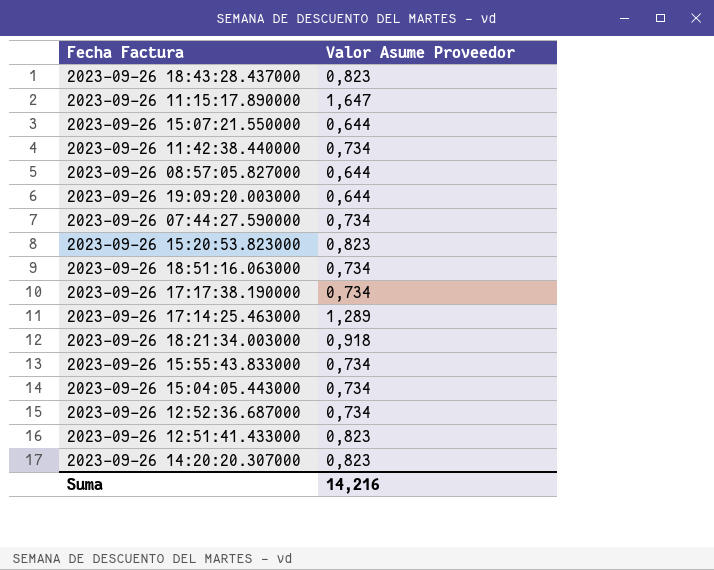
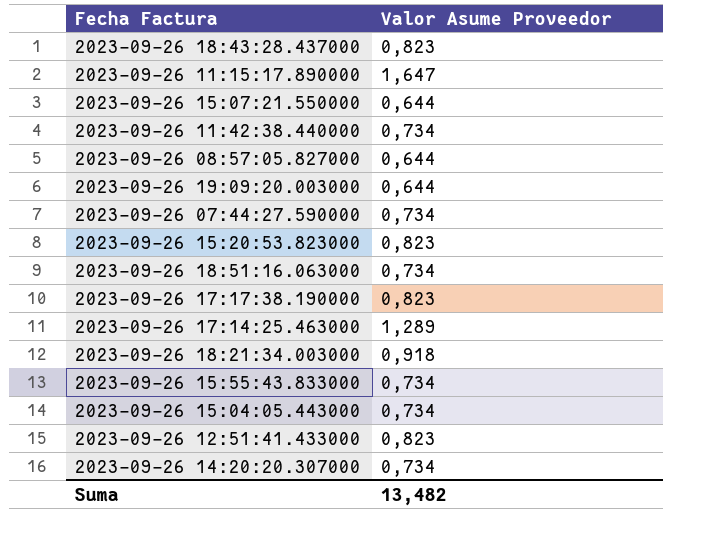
row 2023-09-26 12:52:36.687000: 0,734 -> none
2023-09-26 17:17:38.190000 | Valor Asume Proveedor: 0,734 -> 0,823
2023-09-26 14:20:20.307000 | Valor Asume Proveedor: 0,823 -> 0,734
Suma | Valor Asume Proveedor: 14,216 -> 13,482

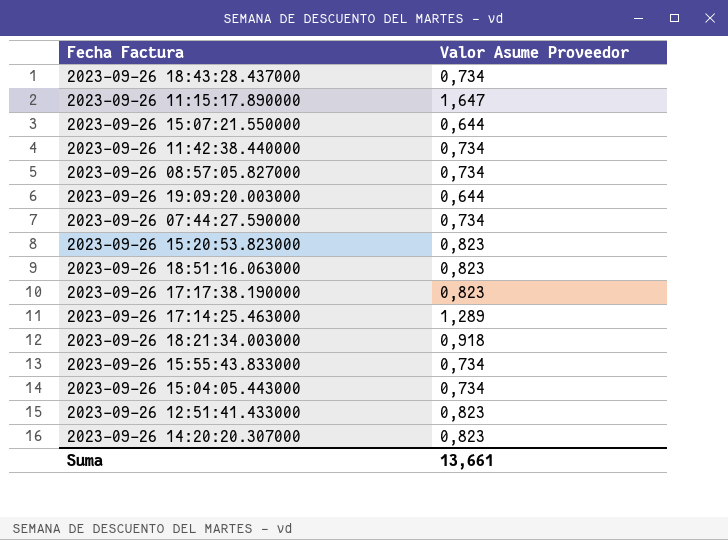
2023-09-26 18:43:28.437000 | Valor Asume Proveedor: 0,823 -> 0,734
2023-09-26 08:57:05.827000 | Valor Asume Proveedor: 0,644 -> 0,734
2023-09-26 18:51:16.063000 | Valor Asume Proveedor: 0,734 -> 0,823
2023-09-26 14:20:20.307000 | Valor Asume Proveedor: 0,734 -> 0,823
Suma | Valor Asume Proveedor: 13,482 -> 13,661

